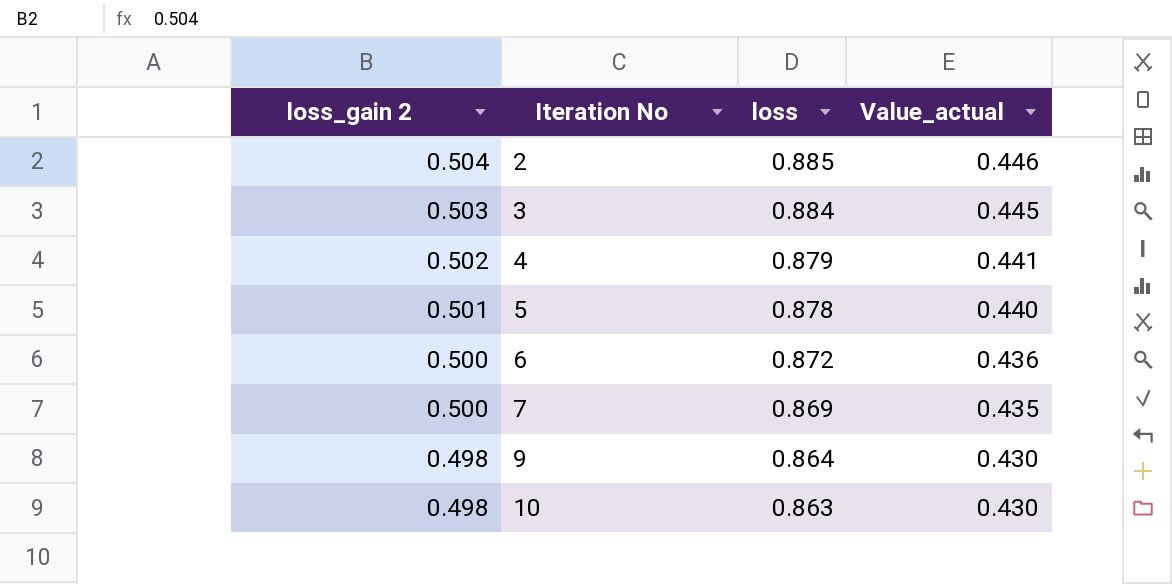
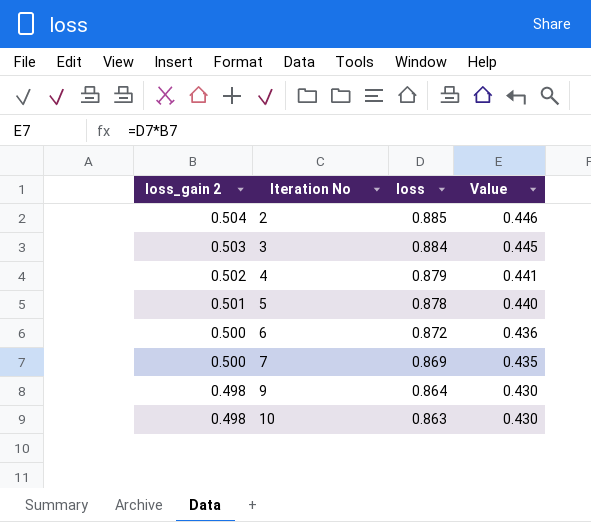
column name: Value_actual -> Value

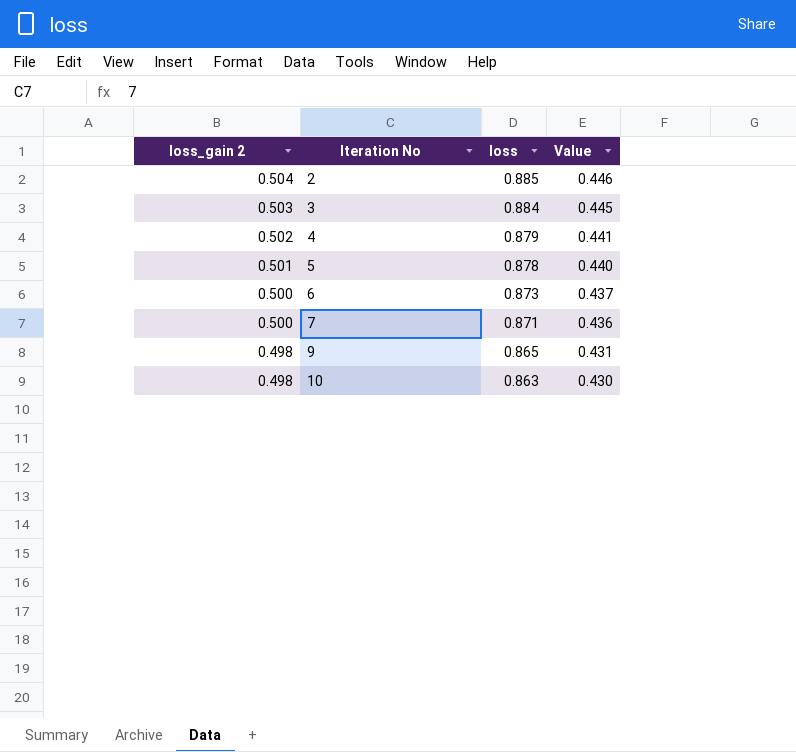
6 | loss: 0.872 -> 0.873
6 | Value: 0.436 -> 0.437
7 | loss: 0.869 -> 0.871
7 | Value: 0.435 -> 0.436
9 | loss: 0.864 -> 0.865
9 | Value: 0.430 -> 0.431

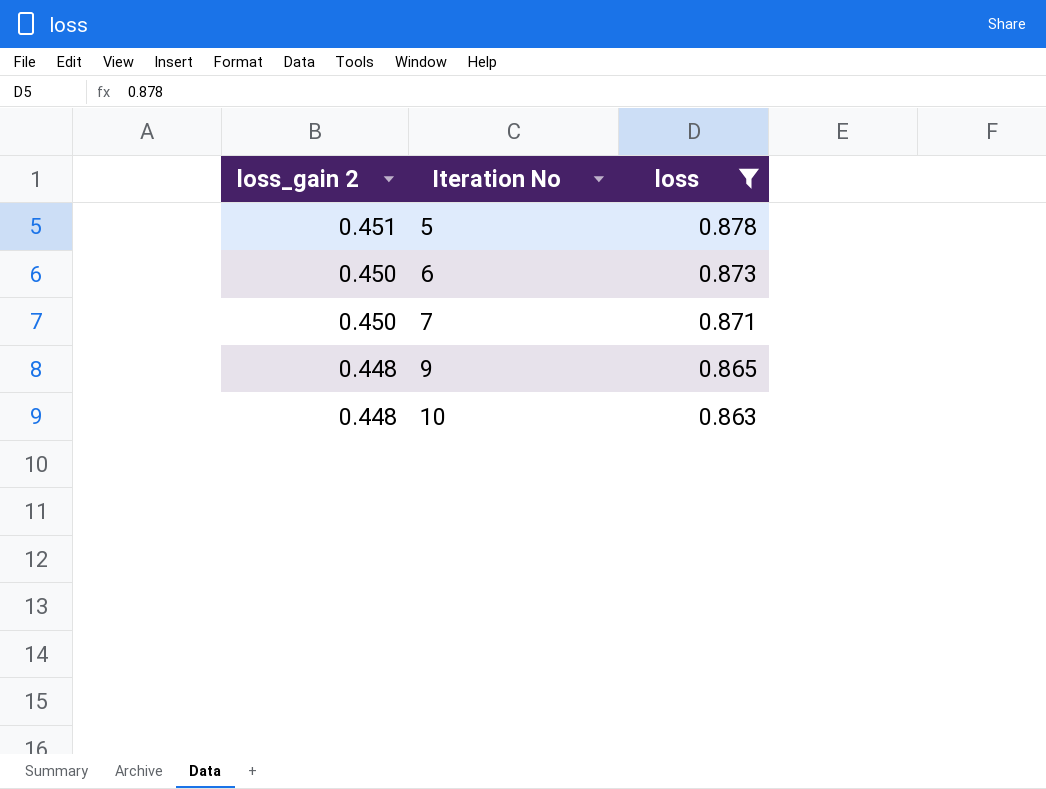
filter: none -> loss <= 0.878
column Value | formula: [loss_gain 2] * [loss] -> none
5 | loss_gain 2: 0.501 -> 0.451
6 | loss_gain 2: 0.500 -> 0.450
7 | loss_gain 2: 0.500 -> 0.450
9 | loss_gain 2: 0.498 -> 0.448
10 | loss_gain 2: 0.498 -> 0.448

